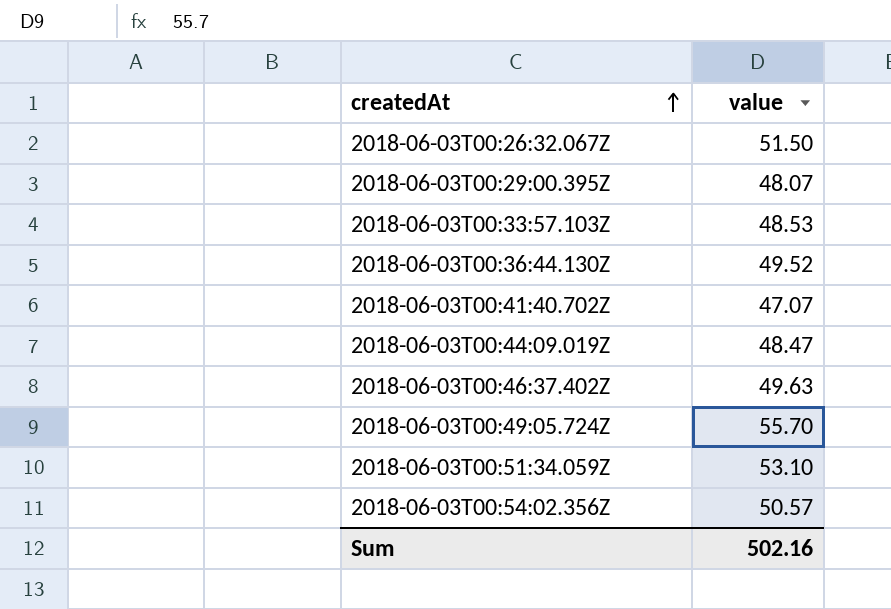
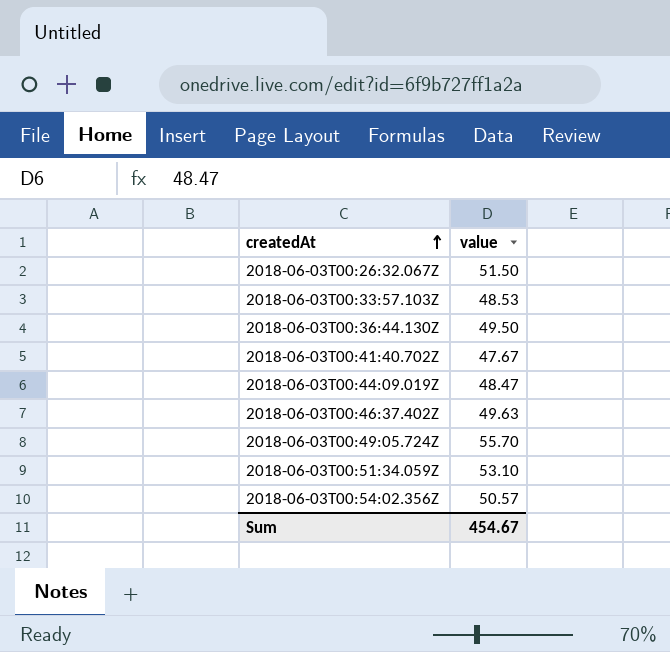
row 2018-06-03T00:29:00.395Z: 48.07 -> none
2018-06-03T00:36:44.130Z | value: 49.52 -> 49.50
2018-06-03T00:41:40.702Z | value: 47.07 -> 47.67
Sum | value: 502.16 -> 454.67

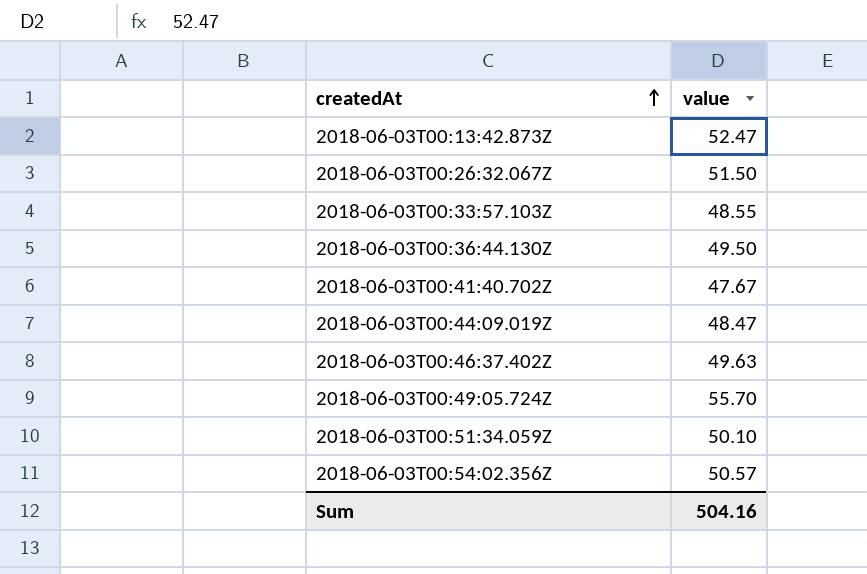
row 2018-06-03T00:13:42.873Z: none -> 52.47
2018-06-03T00:33:57.103Z | value: 48.53 -> 48.55
2018-06-03T00:51:34.059Z | value: 53.10 -> 50.10
Sum | value: 454.67 -> 504.16

